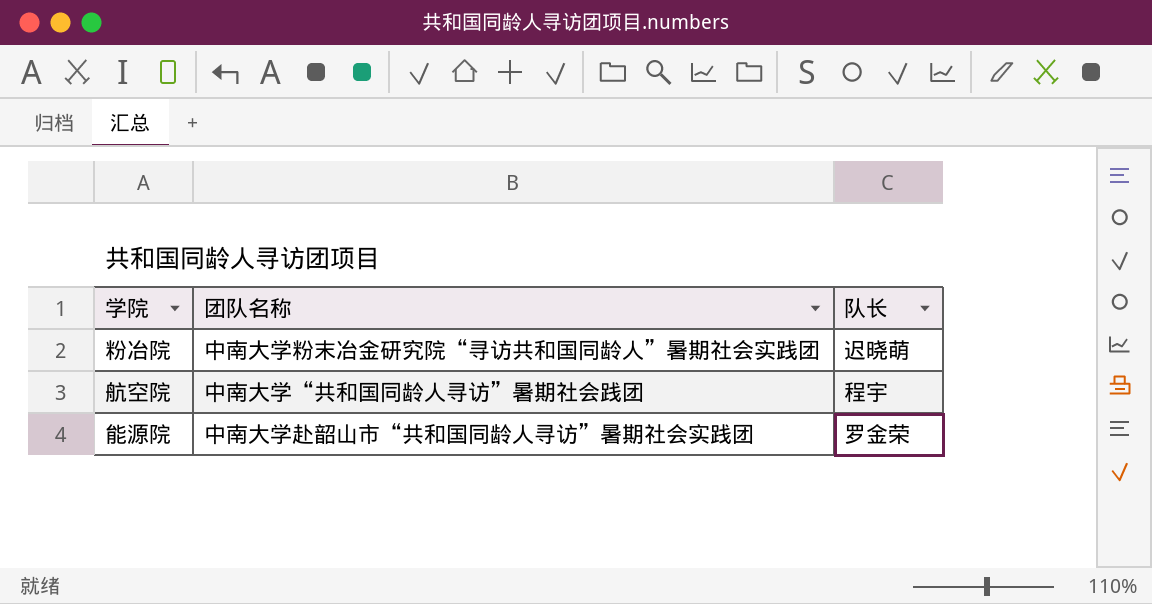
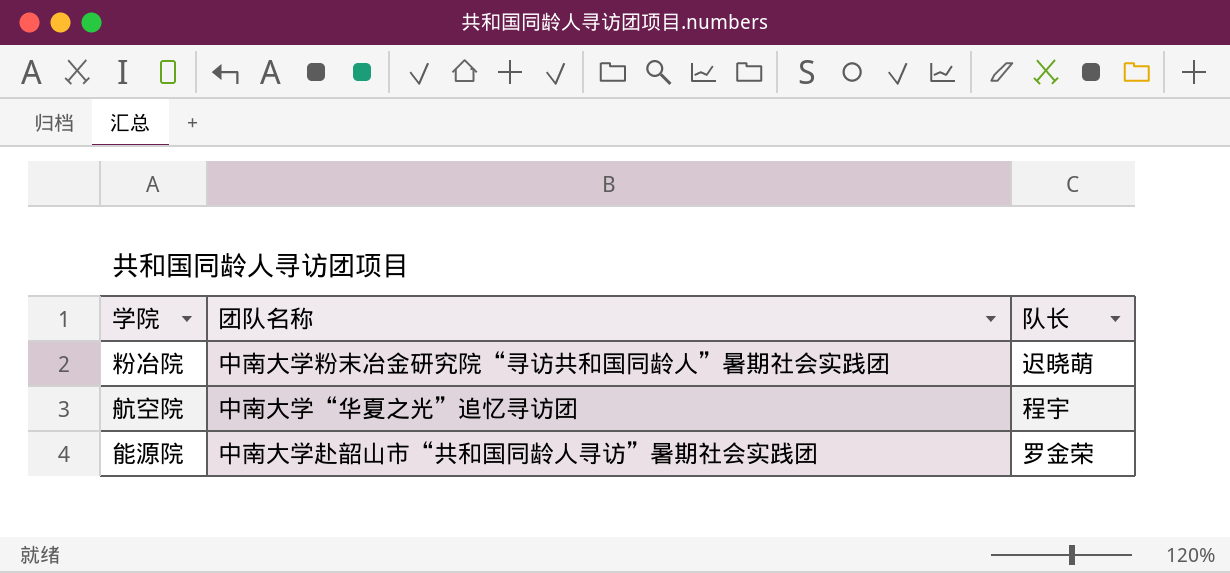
航空院 | 团队名称: 中南大学“共和国同龄人寻访”暑期社会践团 -> 中南大学“华夏之光”追忆寻访团

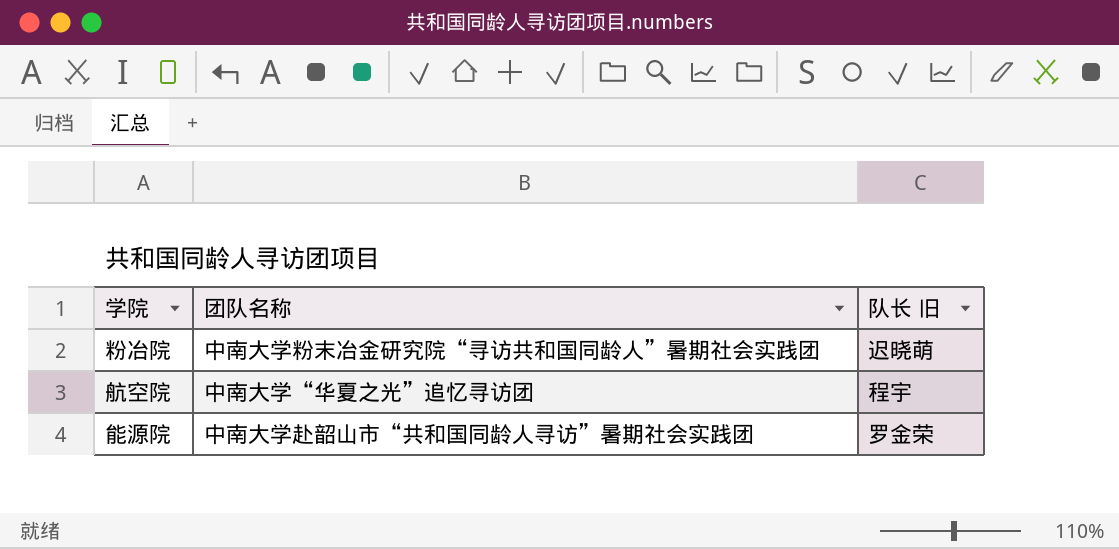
column name: 队长 -> 队长 旧

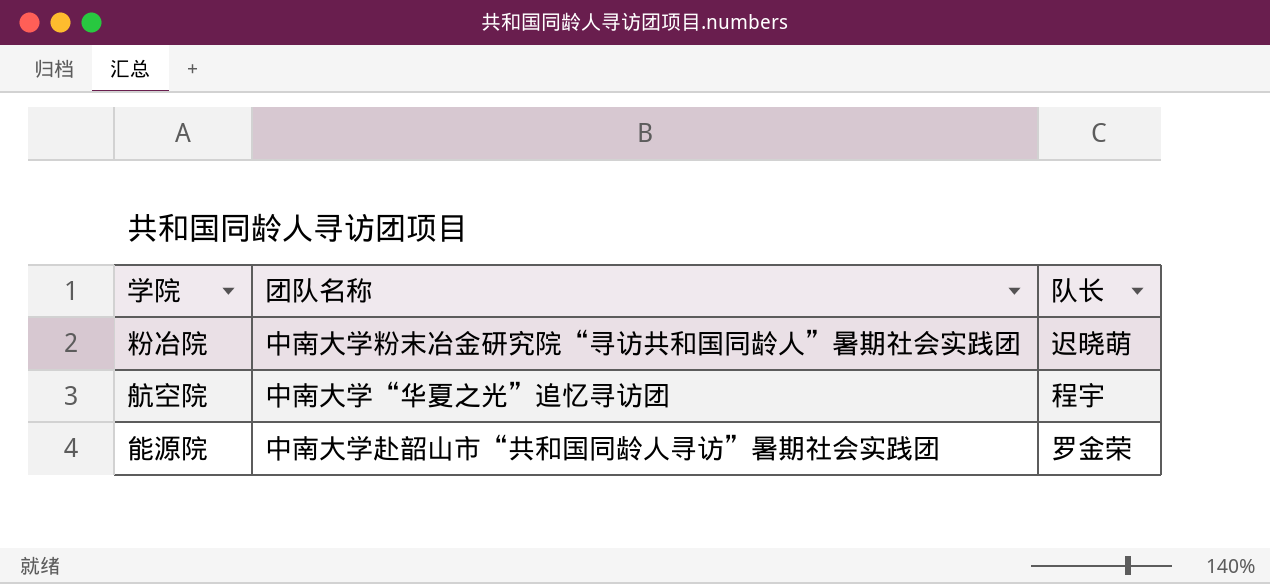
column name: 队长 旧 -> 队长

